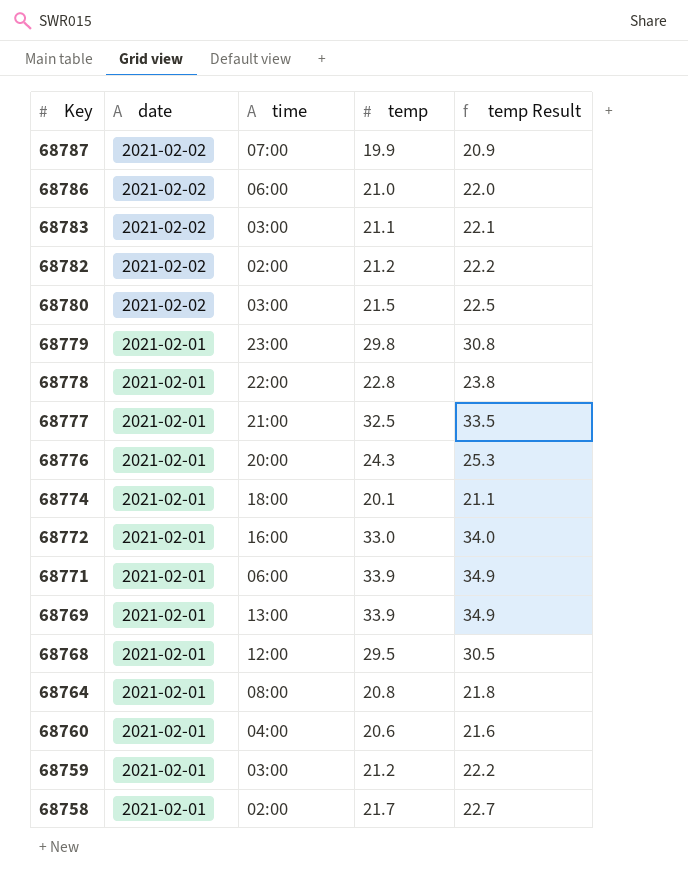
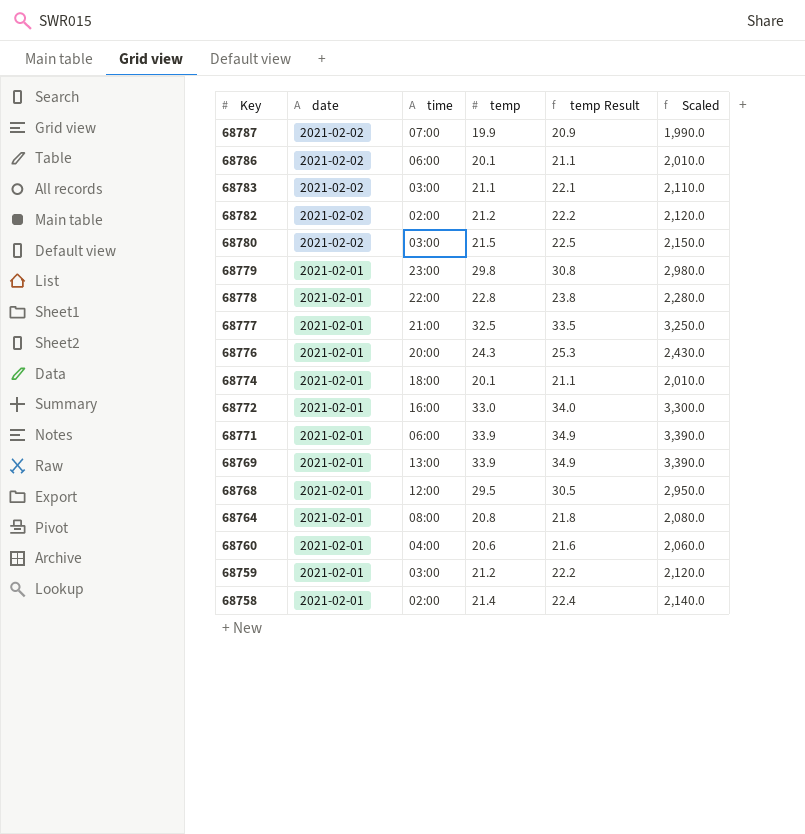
column Scaled | formula: none -> [temp] * 100
68786 | temp: 21.0 -> 20.1
68786 | temp Result: 22.0 -> 21.1
68758 | temp: 21.7 -> 21.4
68758 | temp Result: 22.7 -> 22.4

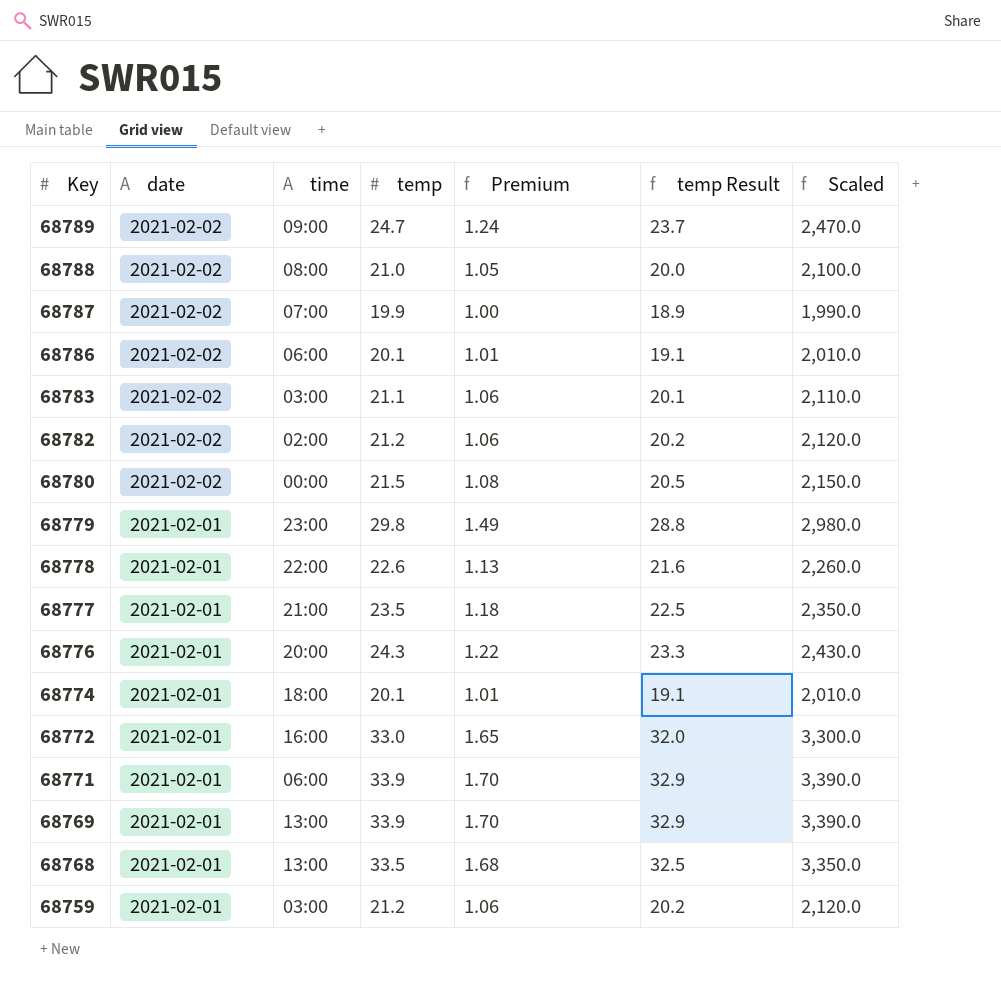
column Premium | formula: none -> [temp] * 0.05
column temp Result | formula: [temp] + 1 -> [temp] - 1
row 68764: 2021-02-01 | 08:00 | 20.8 | 21.8 | 2,080.0 -> none
row 68760: 2021-02-01 | 04:00 | 20.6 | 21.6 | 2,060.0 -> none
row 68758: 2021-02-01 | 02:00 | 21.4 | 22.4 | 2,140.0 -> none
row 68789: none -> 2021-02-02 | 09:00 | 24.7 | 1.24 | 23.7 | 2,470.0
row 68788: none -> 2021-02-02 | 08:00 | 21.0 | 1.05 | 20.0 | 2,100.0
68780 | time: 03:00 -> 00:00
68778 | temp: 22.8 -> 22.6
68778 | Scaled: 2,280.0 -> 2,260.0
68777 | temp: 32.5 -> 23.5
68777 | Scaled: 3,250.0 -> 2,350.0
68768 | time: 12:00 -> 13:00
68768 | temp: 29.5 -> 33.5
68768 | Scaled: 2,950.0 -> 3,350.0

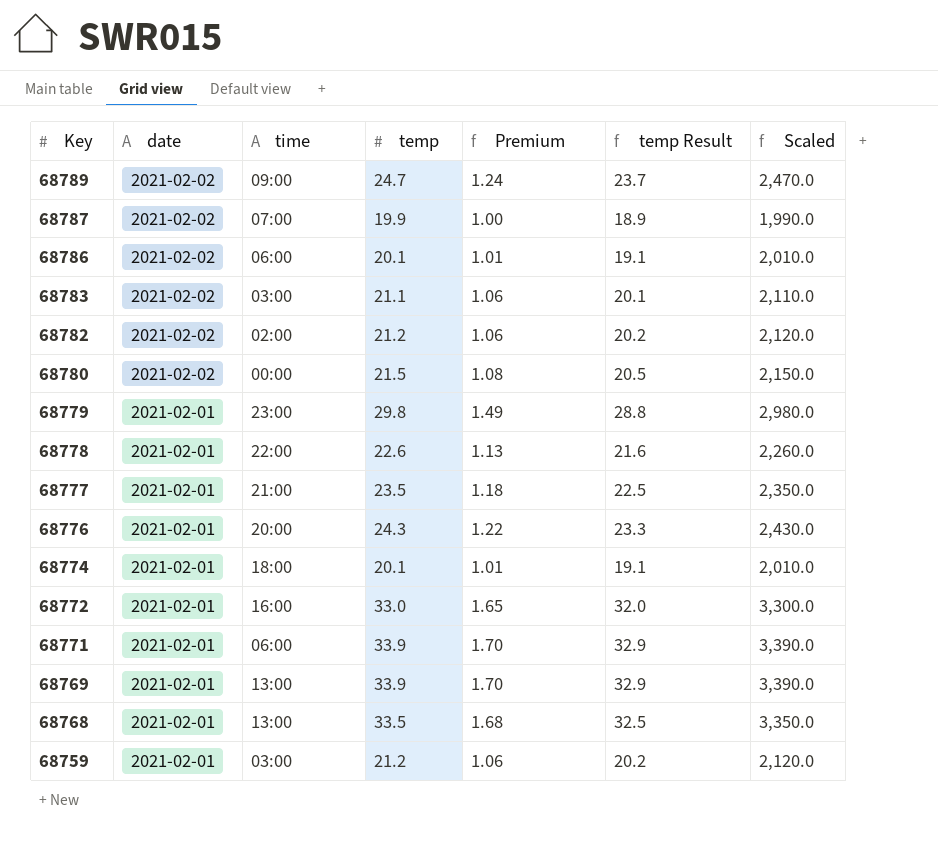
row 68788: 2021-02-02 | 08:00 | 21.0 | 1.05 | 20.0 | 2,100.0 -> none

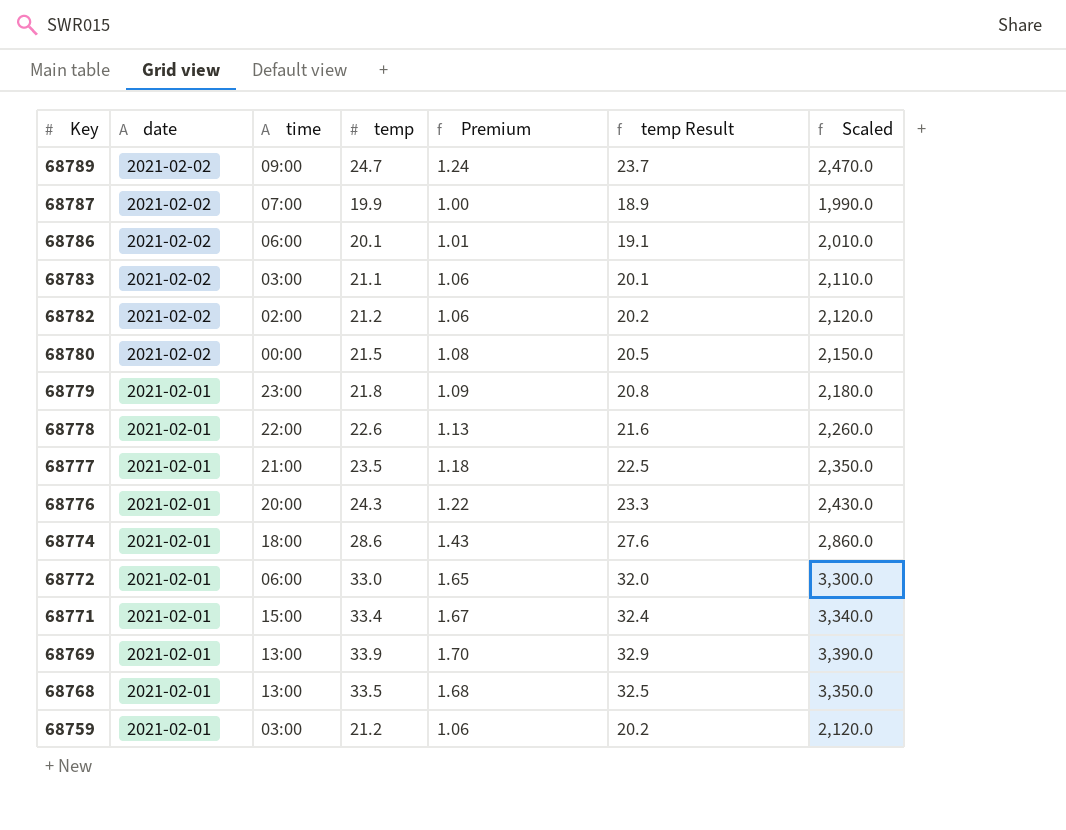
68779 | temp: 29.8 -> 21.8
68779 | Premium: 1.49 -> 1.09
68779 | temp Result: 28.8 -> 20.8
68779 | Scaled: 2,980.0 -> 2,180.0
68774 | temp: 20.1 -> 28.6
68774 | Premium: 1.01 -> 1.43
68774 | temp Result: 19.1 -> 27.6
68774 | Scaled: 2,010.0 -> 2,860.0
68772 | time: 16:00 -> 06:00
68771 | time: 06:00 -> 15:00
68771 | temp: 33.9 -> 33.4
68771 | Premium: 1.70 -> 1.67
68771 | temp Result: 32.9 -> 32.4
68771 | Scaled: 3,390.0 -> 3,340.0

